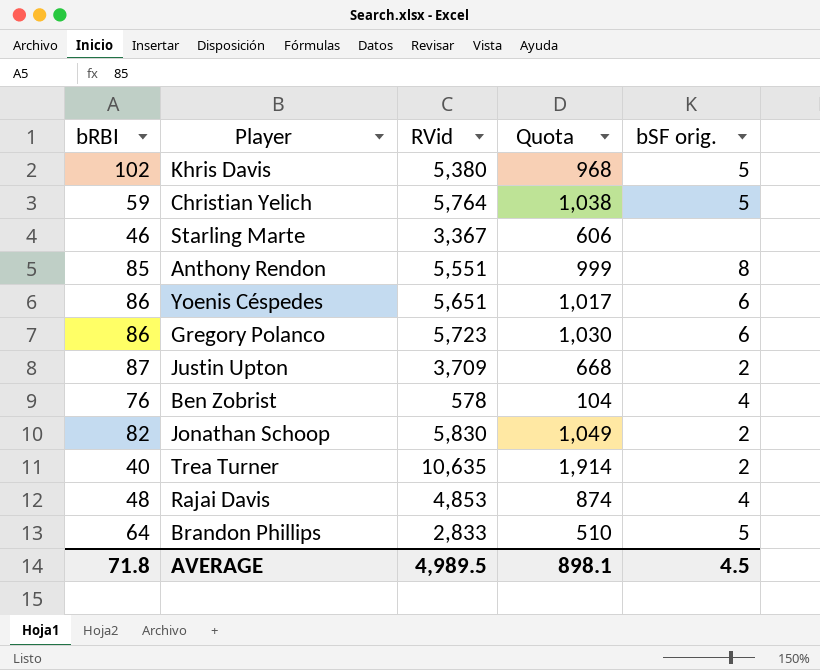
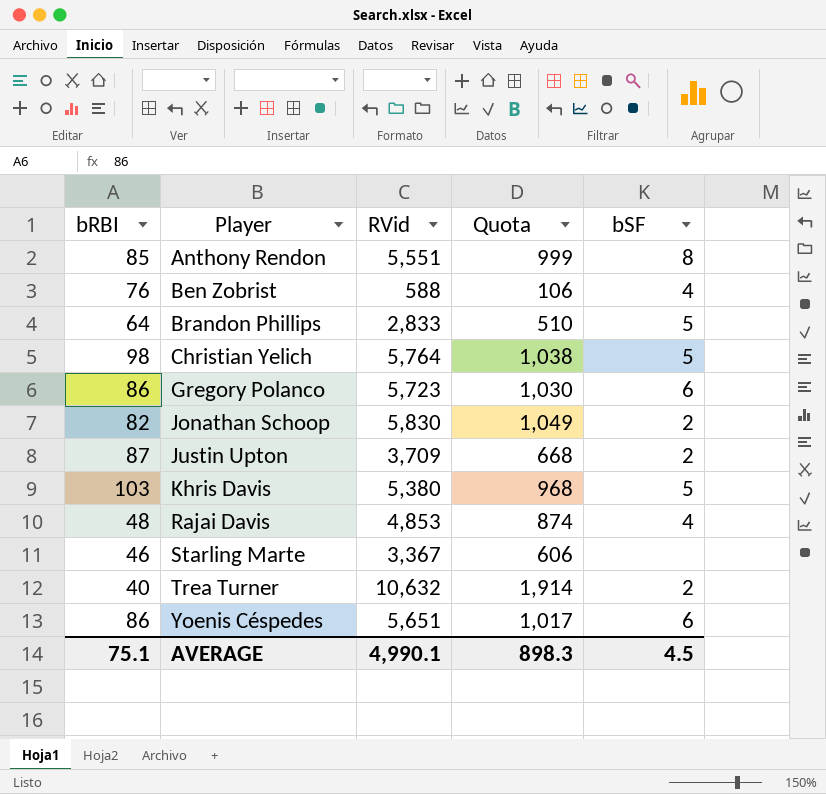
row order: none -> Player ascending
column name: bSF orig. -> bSF
Ben Zobrist | RVid: 578 -> 588
Ben Zobrist | Quota: 104 -> 106
Christian Yelich | bRBI: 59 -> 98
Khris Davis | bRBI: 102 -> 103
Trea Turner | RVid: 10,635 -> 10,632
AVERAGE | bRBI: 71.8 -> 75.1
AVERAGE | RVid: 4,989.5 -> 4,990.1
AVERAGE | Quota: 898.1 -> 898.3

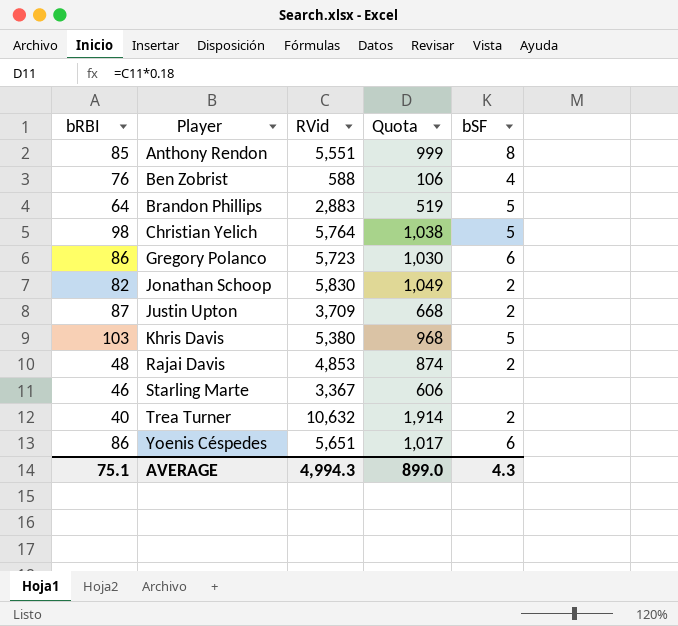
Brandon Phillips | RVid: 2,833 -> 2,883
Brandon Phillips | Quota: 510 -> 519
Rajai Davis | bSF: 4 -> 2
AVERAGE | RVid: 4,990.1 -> 4,994.3
AVERAGE | Quota: 898.3 -> 899.0
AVERAGE | bSF: 4.5 -> 4.3

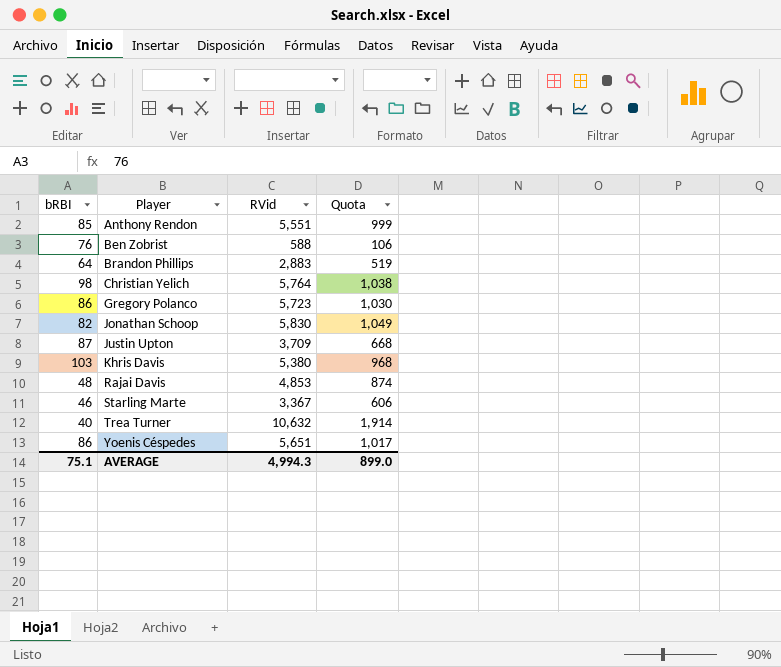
column bSF | position: 5 -> none

